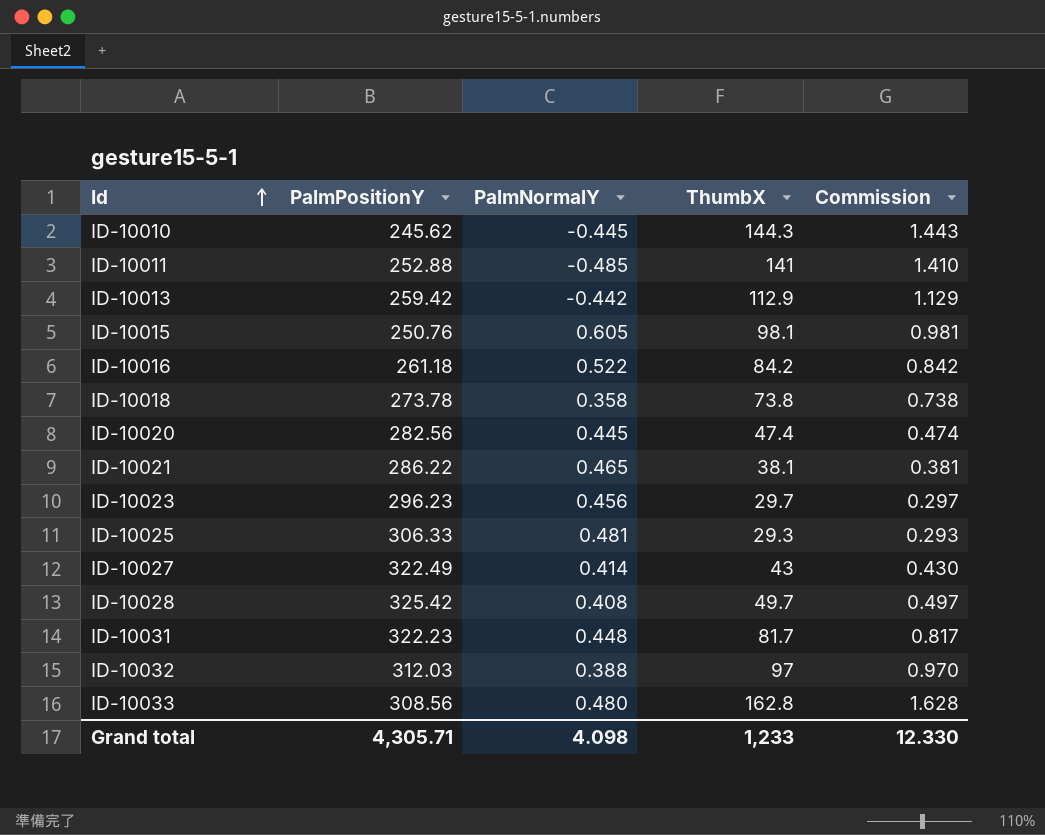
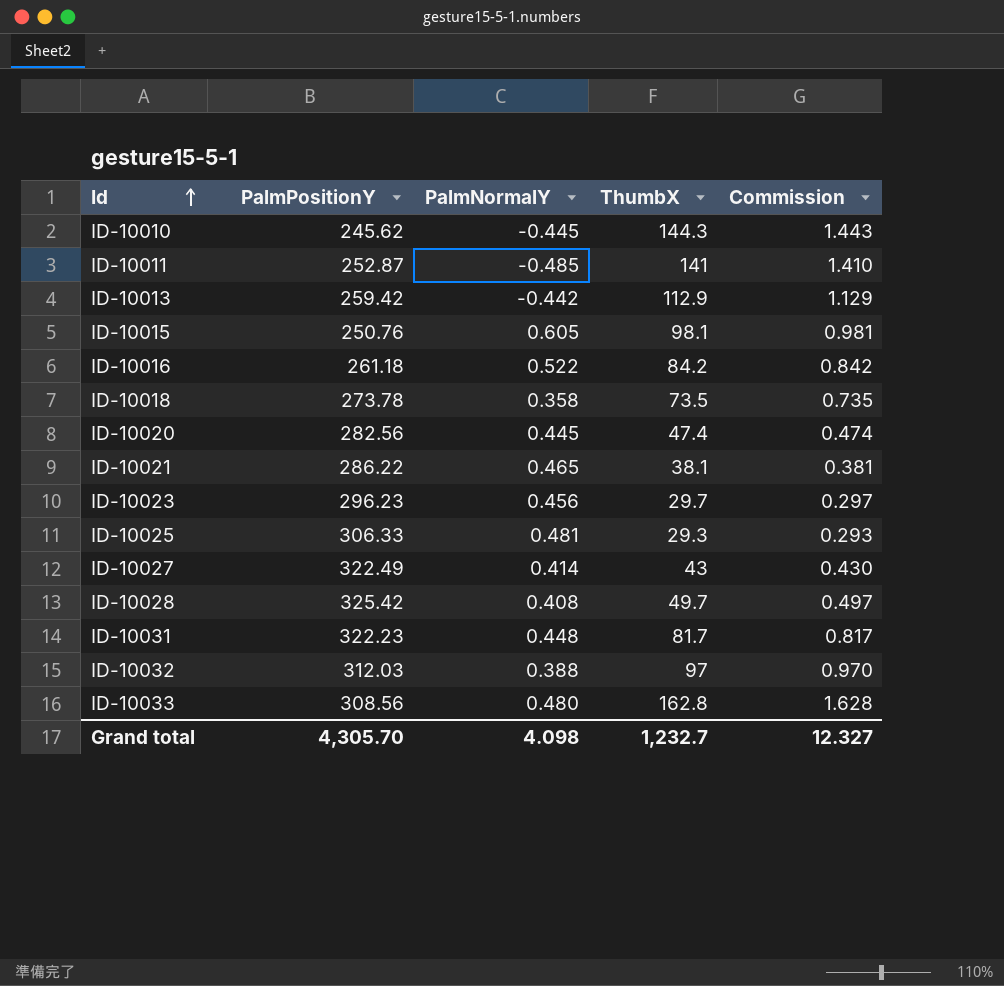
ID-10011 | PalmPositionY: 252.88 -> 252.87
ID-10018 | ThumbX: 73.8 -> 73.5
ID-10018 | Commission: 0.738 -> 0.735
Grand total | PalmPositionY: 4,305.71 -> 4,305.70
Grand total | ThumbX: 1,233 -> 1,232.7
Grand total | Commission: 12.330 -> 12.327

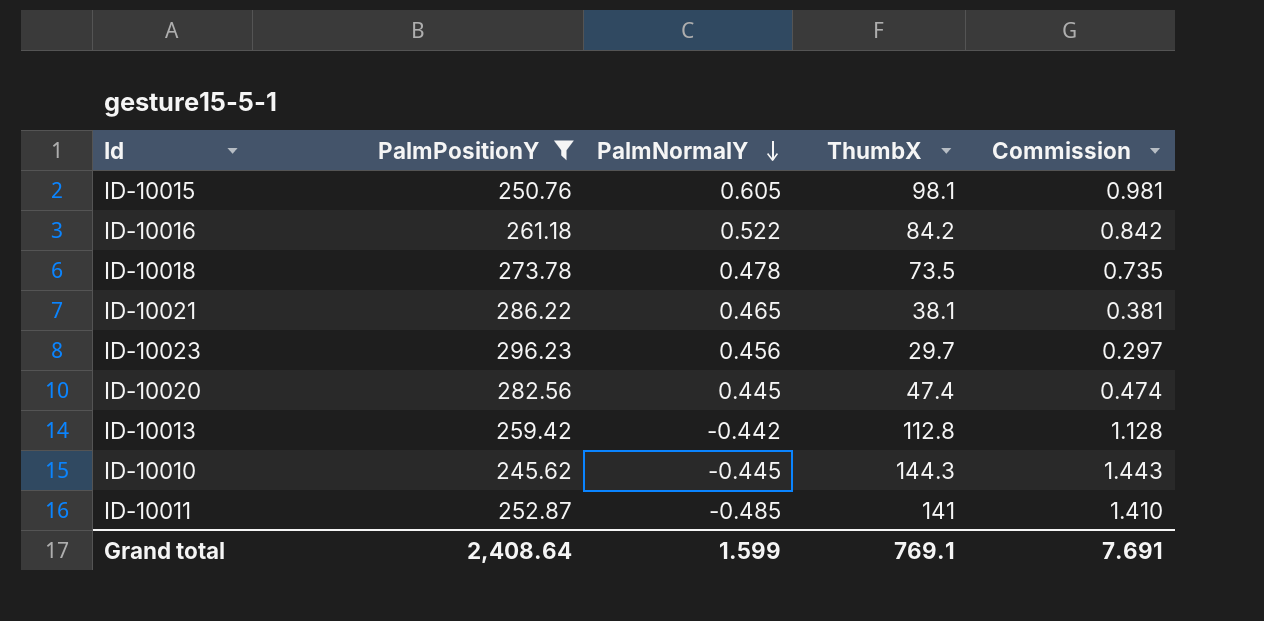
filter: none -> PalmPositionY <= 296.23
row order: Id ascending -> PalmNormalY descending
ID-10018 | PalmNormalY: 0.358 -> 0.478
ID-10013 | ThumbX: 112.9 -> 112.8
ID-10013 | Commission: 1.129 -> 1.128
Grand total | PalmPositionY: 4,305.70 -> 2,408.64
Grand total | PalmNormalY: 4.098 -> 1.599
Grand total | ThumbX: 1,232.7 -> 769.1
Grand total | Commission: 12.327 -> 7.691

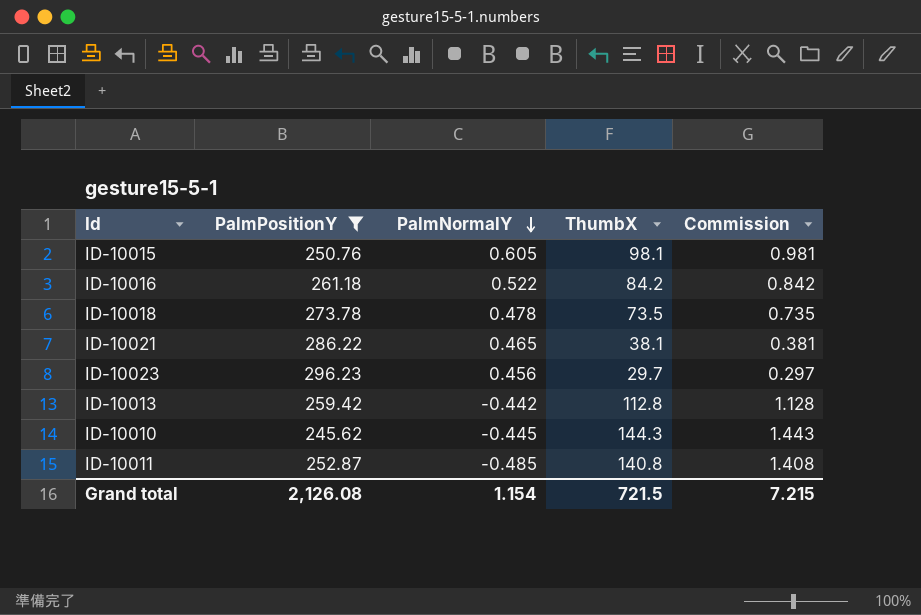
row ID-10020: 282.56 | 0.445 | 47.4 | 0.474 -> none
ID-10011 | ThumbX: 141 -> 140.8
ID-10011 | Commission: 1.410 -> 1.408
Grand total | PalmPositionY: 2,408.64 -> 2,126.08
Grand total | PalmNormalY: 1.599 -> 1.154
Grand total | ThumbX: 769.1 -> 721.5
Grand total | Commission: 7.691 -> 7.215

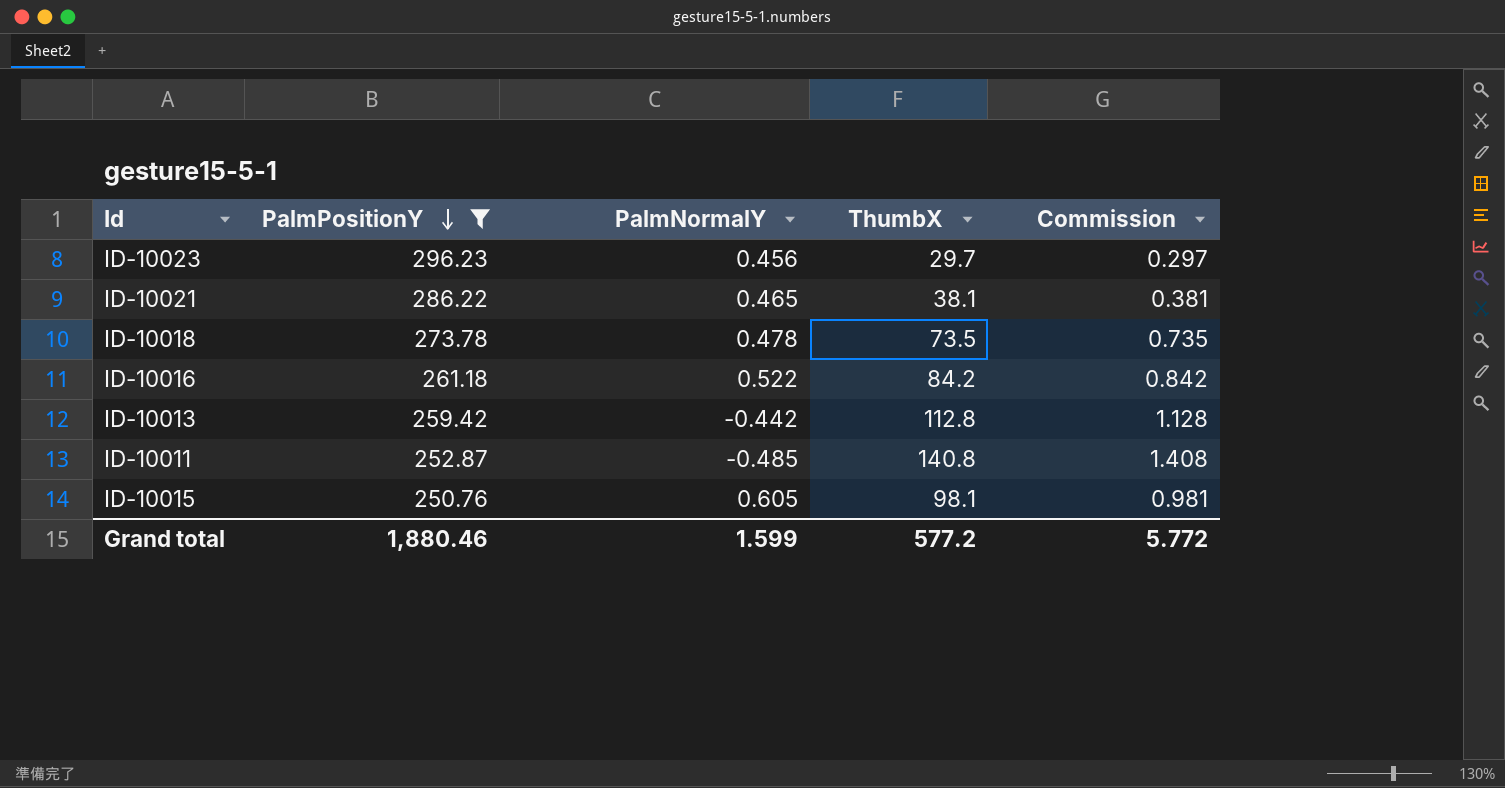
row order: PalmNormalY descending -> PalmPositionY descending
row ID-10010: 245.62 | -0.445 | 144.3 | 1.443 -> none
Grand total | PalmPositionY: 2,126.08 -> 1,880.46
Grand total | PalmNormalY: 1.154 -> 1.599
Grand total | ThumbX: 721.5 -> 577.2
Grand total | Commission: 7.215 -> 5.772

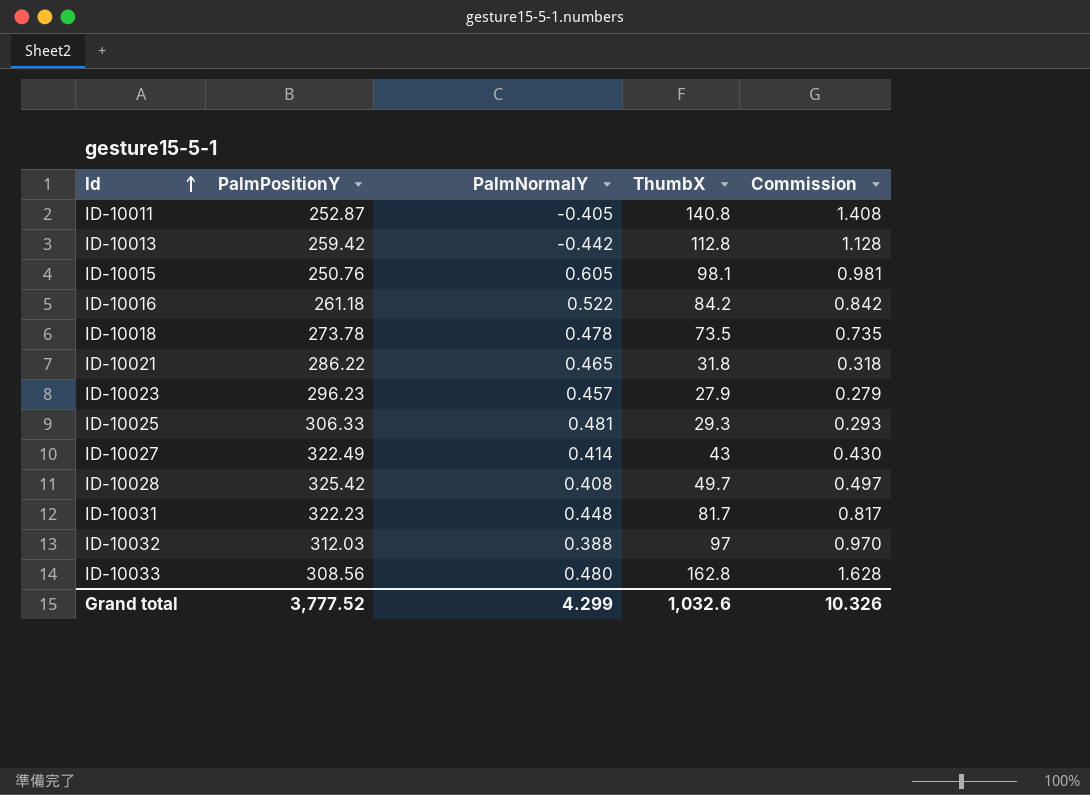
filter: PalmPositionY <= 296.23 -> none
row order: PalmPositionY descending -> Id ascending
ID-10011 | PalmNormalY: -0.485 -> -0.405
ID-10021 | ThumbX: 38.1 -> 31.8
ID-10021 | Commission: 0.381 -> 0.318
ID-10023 | PalmNormalY: 0.456 -> 0.457
ID-10023 | ThumbX: 29.7 -> 27.9
ID-10023 | Commission: 0.297 -> 0.279
Grand total | PalmPositionY: 1,880.46 -> 3,777.52
Grand total | PalmNormalY: 1.599 -> 4.299
Grand total | ThumbX: 577.2 -> 1,032.6
Grand total | Commission: 5.772 -> 10.326

